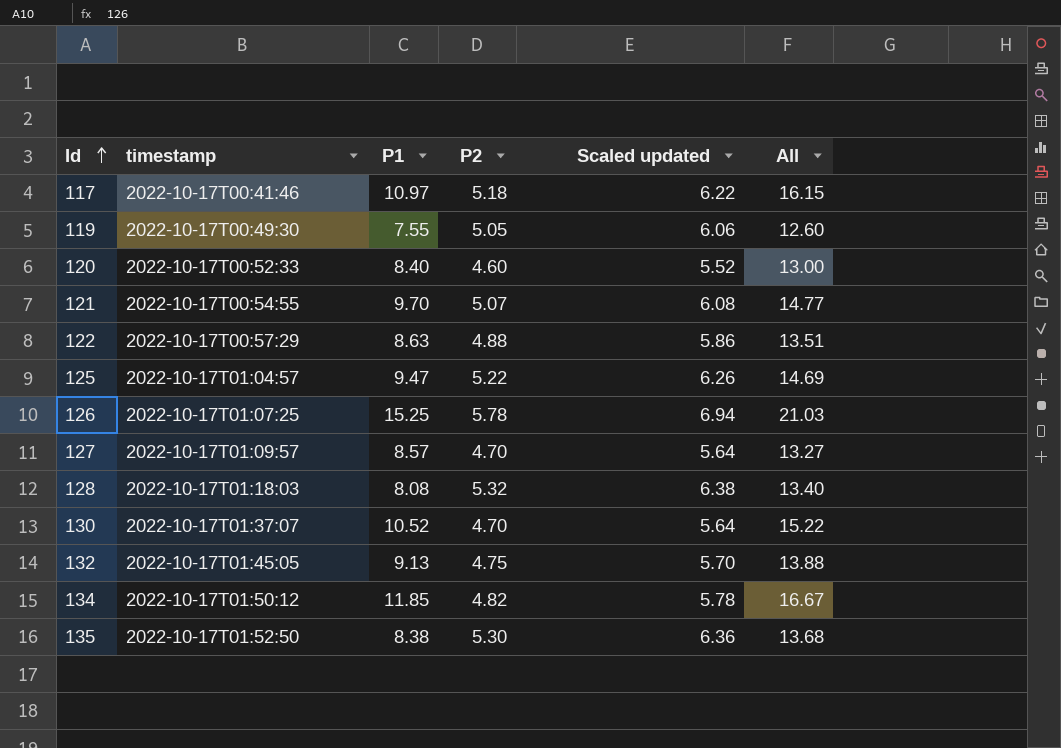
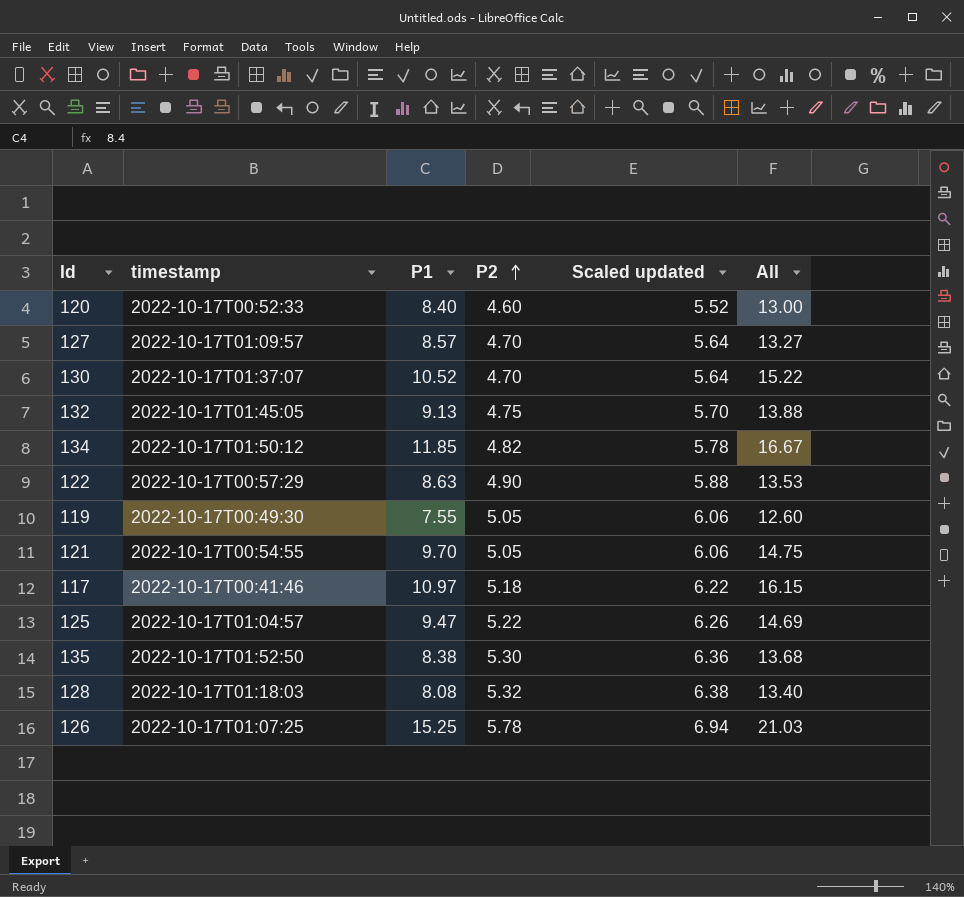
row order: Id ascending -> P2 ascending
122 | P2: 4.88 -> 4.90
122 | Scaled updated: 5.86 -> 5.88
122 | All: 13.51 -> 13.53
121 | P2: 5.07 -> 5.05
121 | Scaled updated: 6.08 -> 6.06
121 | All: 14.77 -> 14.75

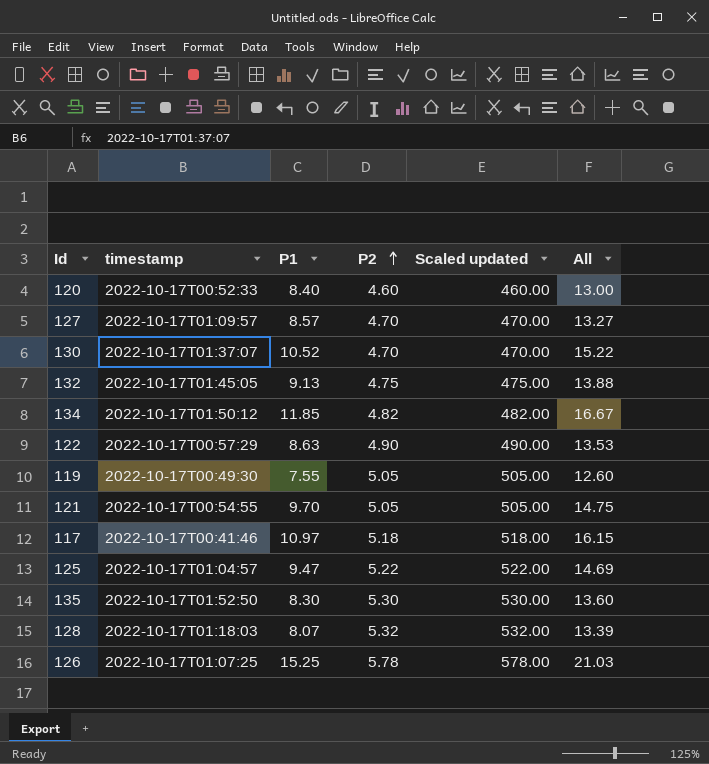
column Scaled updated | formula: [P2] * 1.2 -> [P2] * 100
135 | P1: 8.38 -> 8.30
135 | All: 13.68 -> 13.60
128 | P1: 8.08 -> 8.07
128 | All: 13.40 -> 13.39

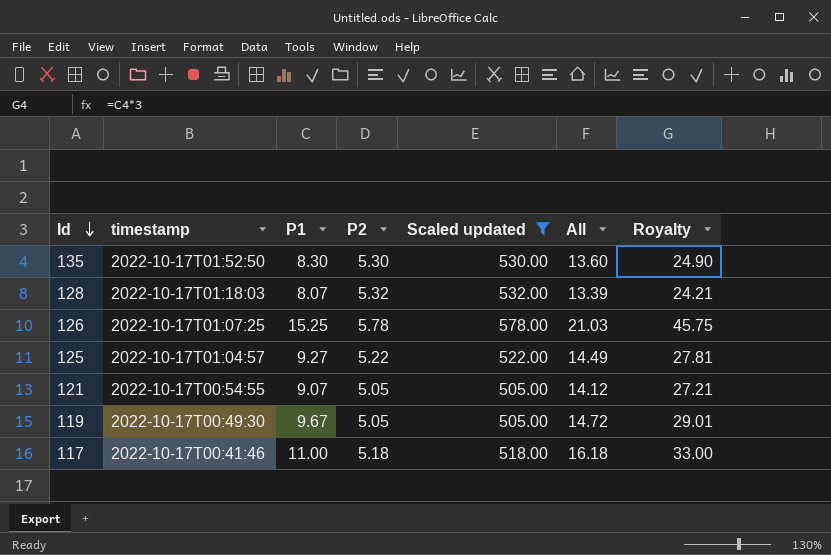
filter: none -> Scaled updated >= 505.00
row order: P2 ascending -> Id descending
column Royalty | formula: none -> [P1] * 3
125 | P1: 9.47 -> 9.27
125 | All: 14.69 -> 14.49
121 | P1: 9.70 -> 9.07
121 | All: 14.75 -> 14.12
119 | P1: 7.55 -> 9.67
119 | All: 12.60 -> 14.72
117 | P1: 10.97 -> 11.00
117 | All: 16.15 -> 16.18

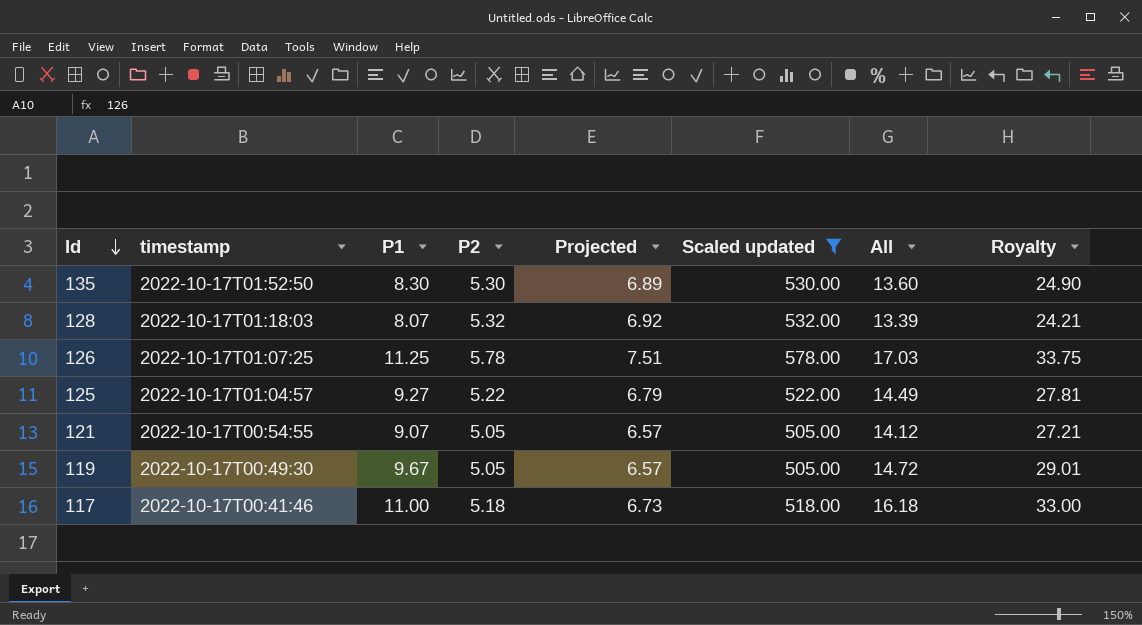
column Projected | formula: none -> [P2] * 1.3
126 | P1: 15.25 -> 11.25
126 | All: 21.03 -> 17.03
126 | Royalty: 45.75 -> 33.75

